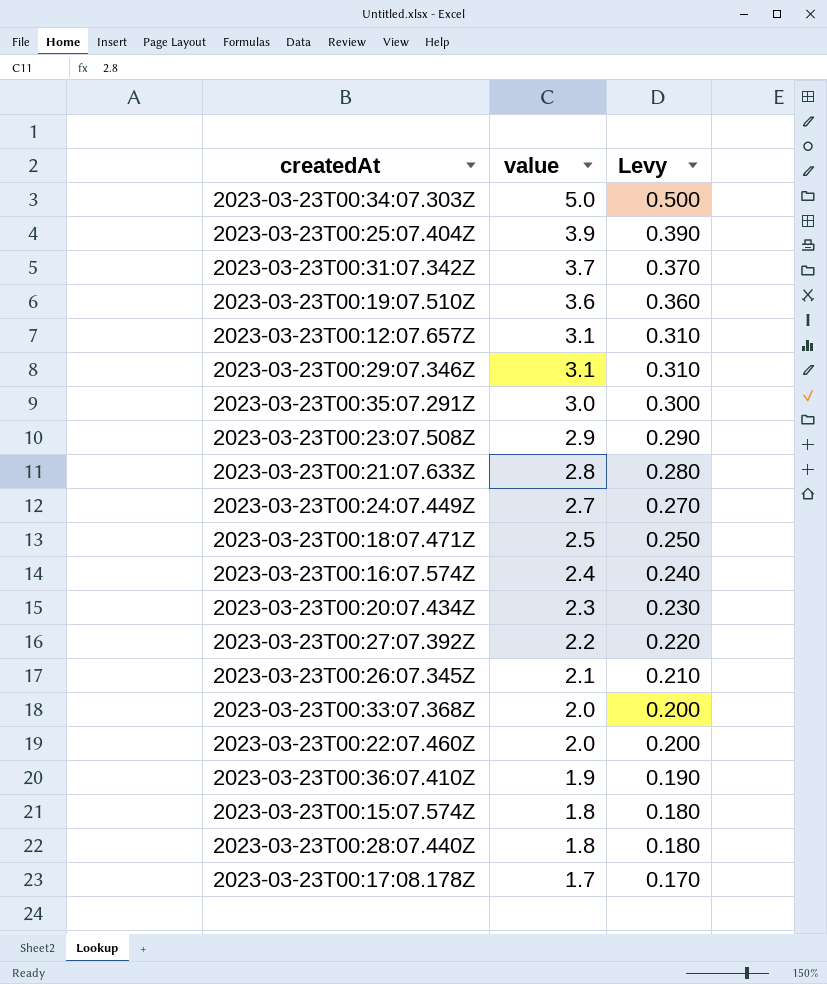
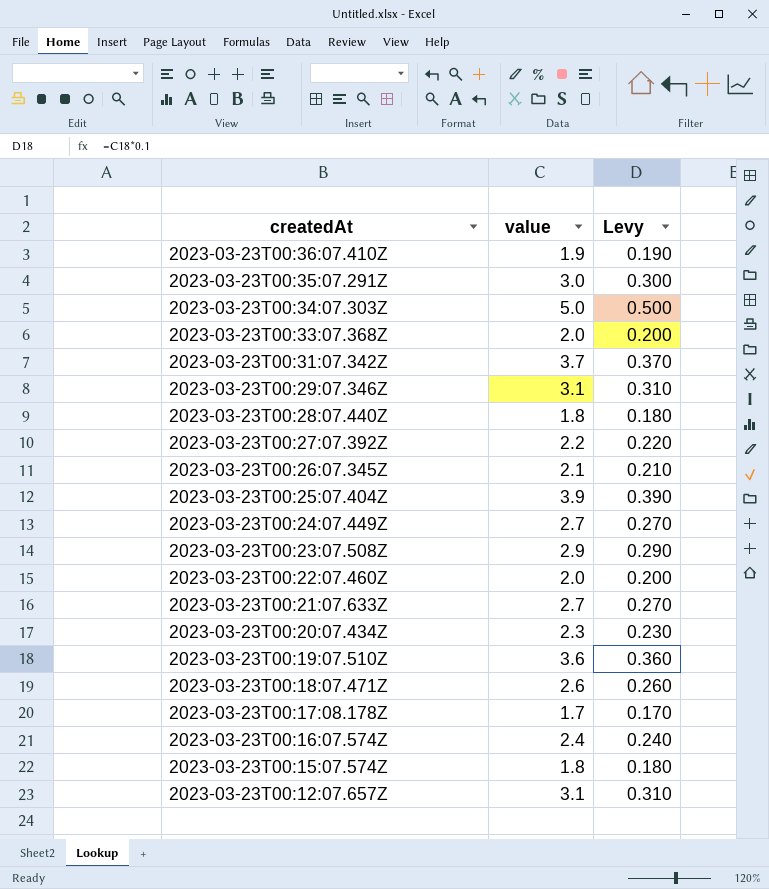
row order: value descending -> createdAt descending
2023-03-23T00:21:07.633Z | value: 2.8 -> 2.7
2023-03-23T00:21:07.633Z | Levy: 0.280 -> 0.270
2023-03-23T00:18:07.471Z | value: 2.5 -> 2.6
2023-03-23T00:18:07.471Z | Levy: 0.250 -> 0.260

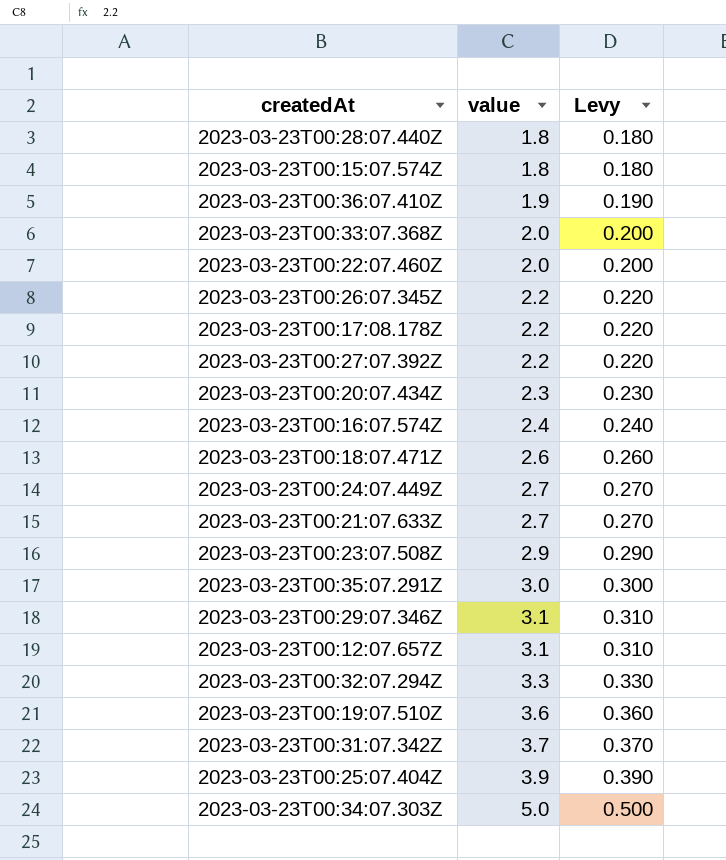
row order: createdAt descending -> value ascending
2023-03-23T00:26:07.345Z | value: 2.1 -> 2.2
2023-03-23T00:26:07.345Z | Levy: 0.210 -> 0.220
2023-03-23T00:17:08.178Z | value: 1.7 -> 2.2
2023-03-23T00:17:08.178Z | Levy: 0.170 -> 0.220
row 2023-03-23T00:32:07.294Z: none -> 3.3 | 0.330

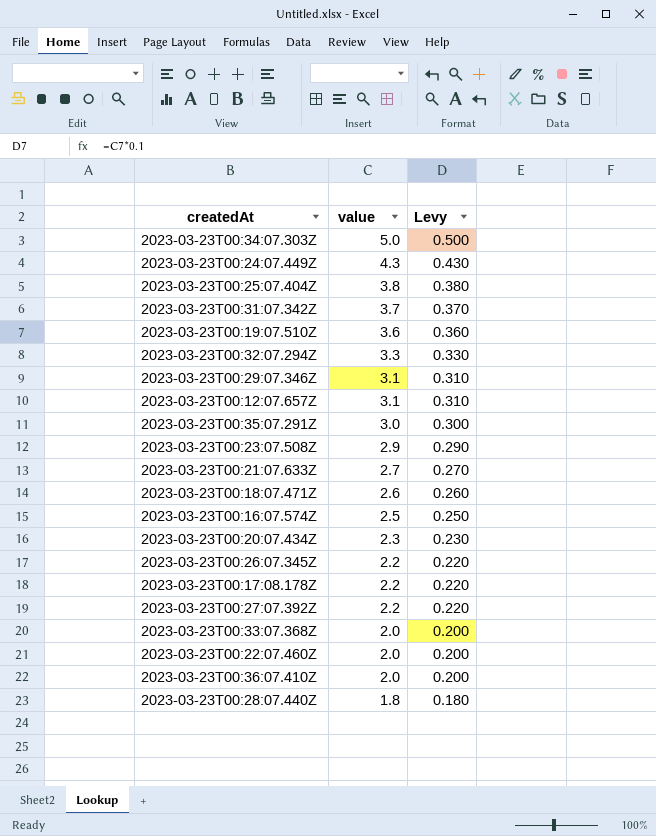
row order: value ascending -> value descending
row 2023-03-23T00:15:07.574Z: 1.8 | 0.180 -> none
2023-03-23T00:24:07.449Z | value: 2.7 -> 4.3
2023-03-23T00:24:07.449Z | Levy: 0.270 -> 0.430
2023-03-23T00:25:07.404Z | value: 3.9 -> 3.8
2023-03-23T00:25:07.404Z | Levy: 0.390 -> 0.380
2023-03-23T00:16:07.574Z | value: 2.4 -> 2.5
2023-03-23T00:16:07.574Z | Levy: 0.240 -> 0.250
2023-03-23T00:36:07.410Z | value: 1.9 -> 2.0
2023-03-23T00:36:07.410Z | Levy: 0.190 -> 0.200

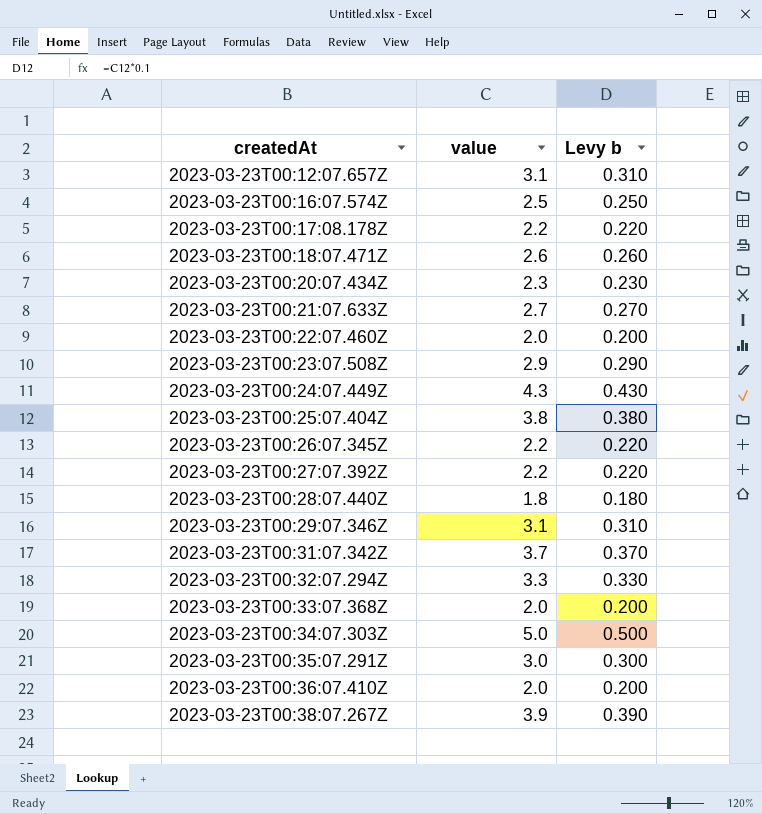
row order: value descending -> createdAt ascending
column name: Levy -> Levy b
row 2023-03-23T00:19:07.510Z: 3.6 | 0.360 -> none
row 2023-03-23T00:38:07.267Z: none -> 3.9 | 0.390

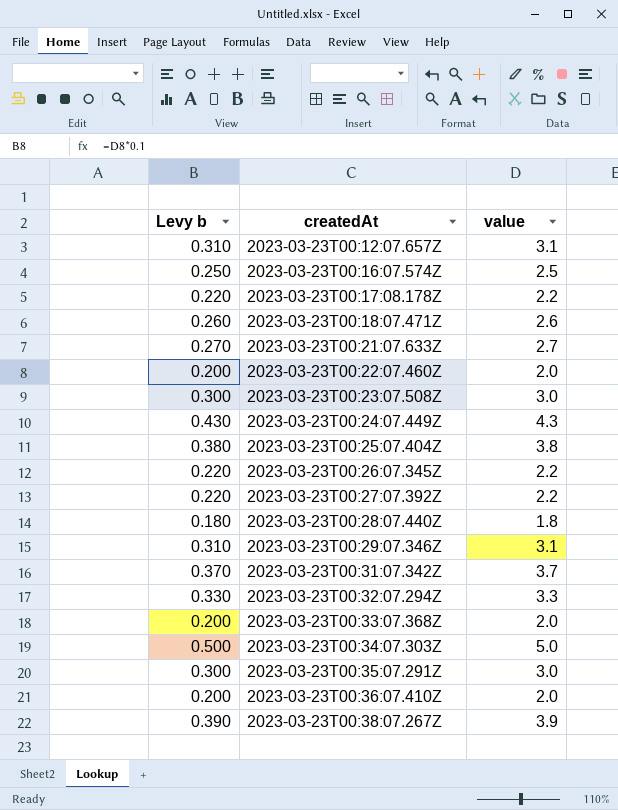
column Levy b | position: 3 -> 1
row 2023-03-23T00:20:07.434Z: 2.3 | 0.230 -> none
2023-03-23T00:23:07.508Z | Levy b: 0.290 -> 0.300
2023-03-23T00:23:07.508Z | value: 2.9 -> 3.0

